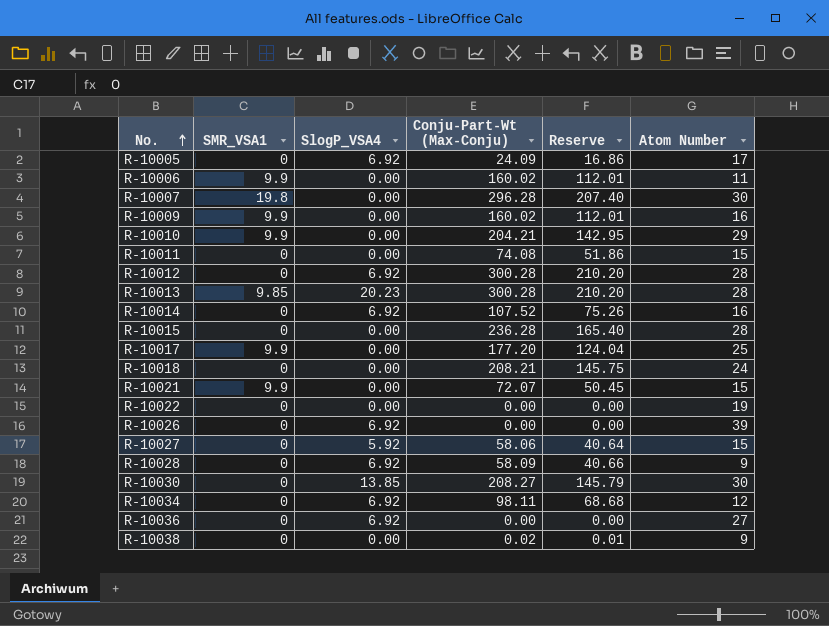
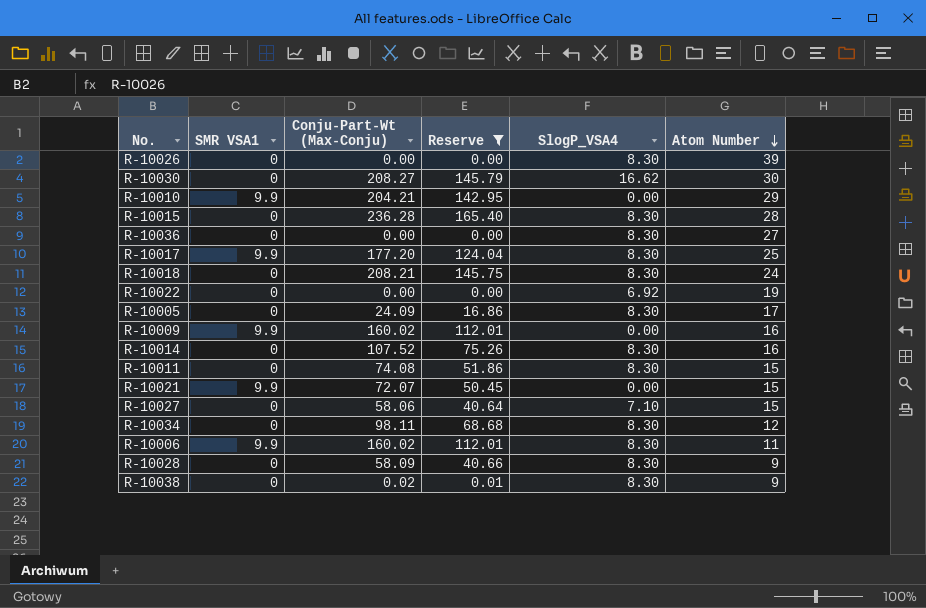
filter: none -> Reserve <= 165.40
row order: No. ascending -> Atom Number descending
column name: SMR_VSA1 -> SMR VSA1
column SlogP_VSA4 | position: 3 -> 5
R-10026 | SlogP_VSA4: 6.92 -> 8.30
R-10030 | SlogP_VSA4: 13.85 -> 16.62
R-10015 | SlogP_VSA4: 0.00 -> 8.30
R-10036 | SlogP_VSA4: 6.92 -> 8.30
R-10017 | SlogP_VSA4: 0.00 -> 8.30
R-10018 | SlogP_VSA4: 0.00 -> 8.30
R-10022 | SlogP_VSA4: 0.00 -> 6.92
R-10005 | SlogP_VSA4: 6.92 -> 8.30
R-10014 | SlogP_VSA4: 6.92 -> 8.30
R-10011 | SlogP_VSA4: 0.00 -> 8.30
R-10027 | SlogP_VSA4: 5.92 -> 7.10
R-10034 | SlogP_VSA4: 6.92 -> 8.30
R-10006 | SlogP_VSA4: 0.00 -> 8.30
R-10028 | SlogP_VSA4: 6.92 -> 8.30
R-10038 | SlogP_VSA4: 0.00 -> 8.30

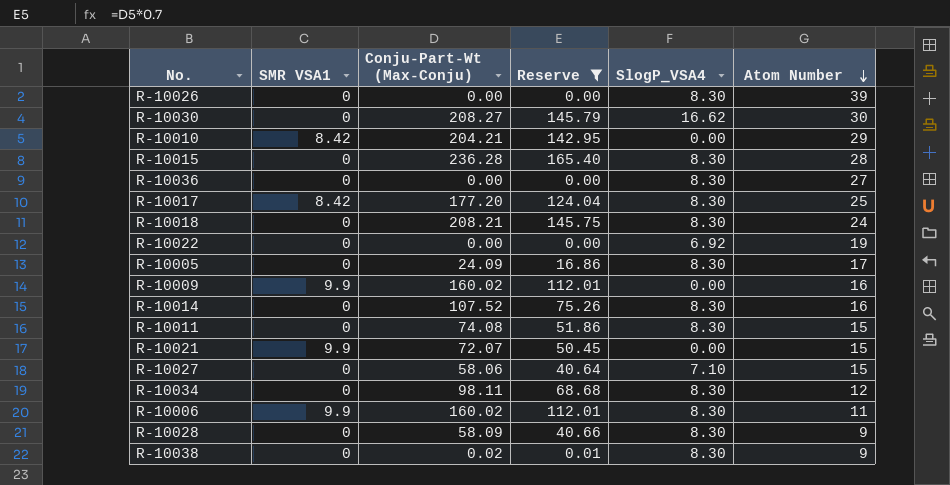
R-10010 | SMR VSA1: 9.9 -> 8.42
R-10017 | SMR VSA1: 9.9 -> 8.42

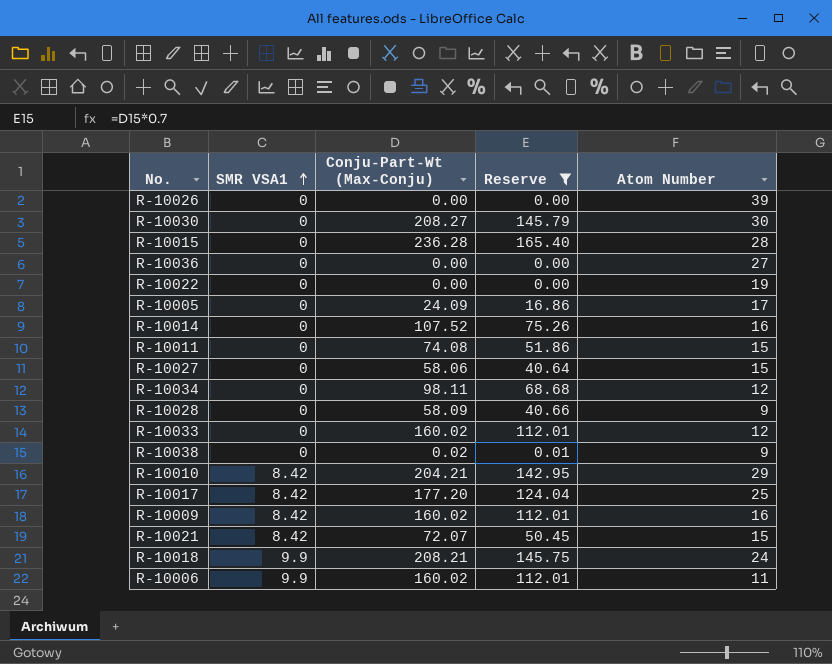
row order: Atom Number descending -> SMR VSA1 ascending
column SlogP_VSA4 | position: 5 -> none
row R-10033: none -> 0 | 160.02 | 112.01 | 12
R-10009 | SMR VSA1: 9.9 -> 8.42
R-10021 | SMR VSA1: 9.9 -> 8.42
R-10018 | SMR VSA1: 0 -> 9.9

